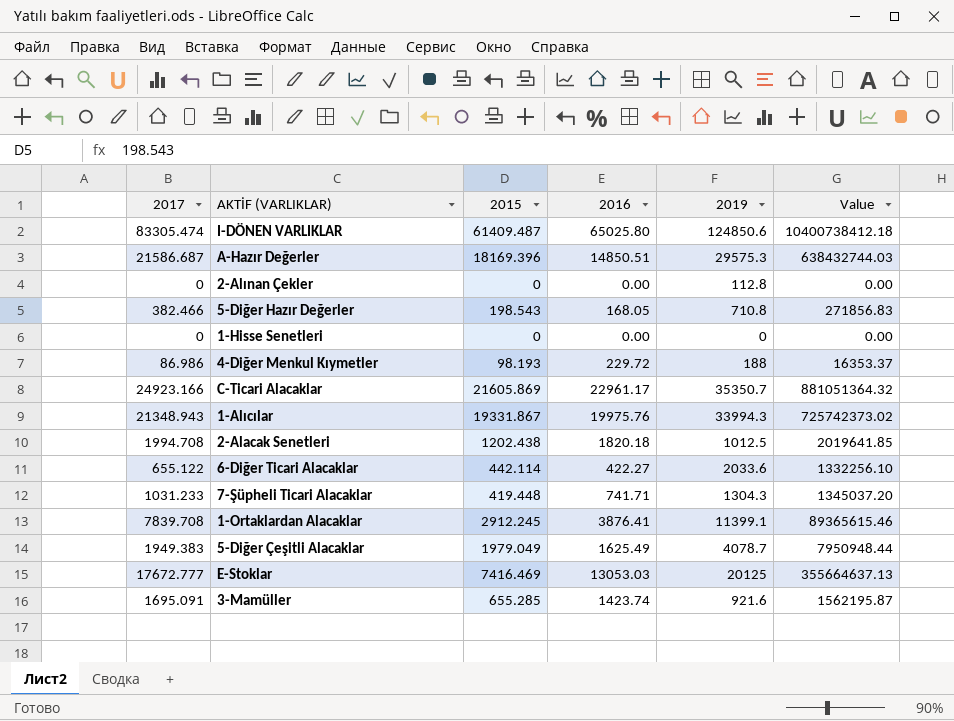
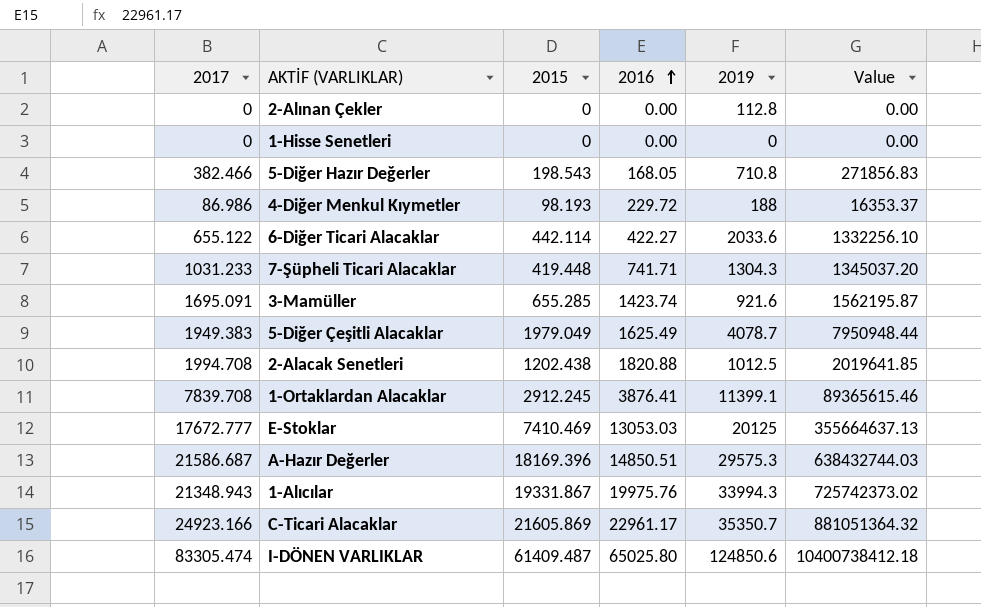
row order: none -> 2016 ascending
2-Alacak Senetleri | 2016: 1820.18 -> 1820.88
E-Stoklar | 2015: 7416.469 -> 7410.469

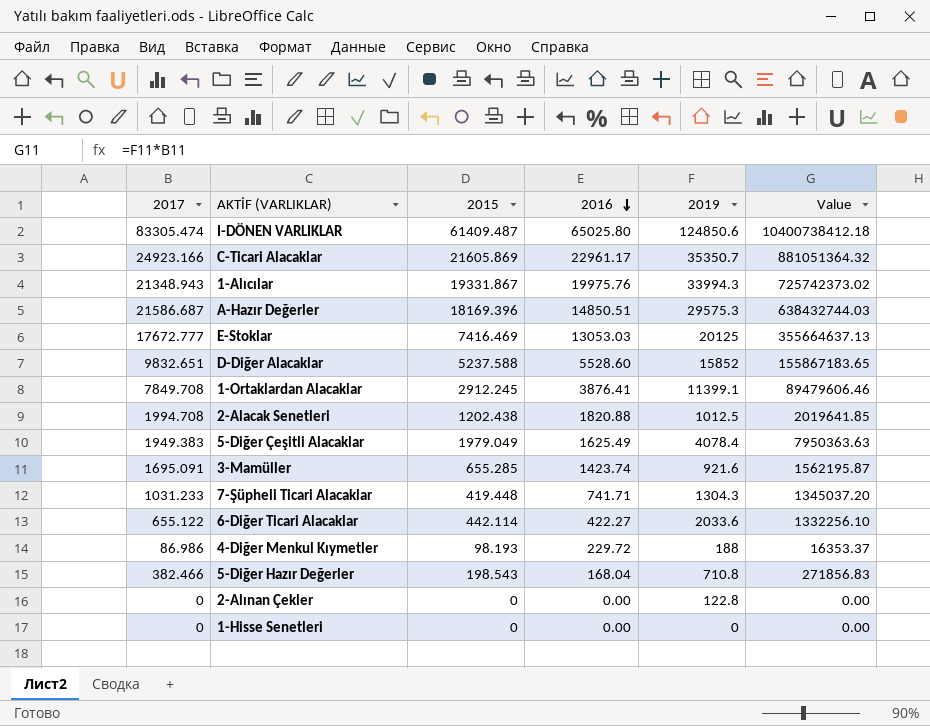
row order: 2016 ascending -> 2016 descending
E-Stoklar | 2015: 7410.469 -> 7416.469
row D-Diğer Alacaklar: none -> 9832.651 | 5237.588 | 5528.60 | 15852 | 155867183.65
1-Ortaklardan Alacaklar | 2017: 7839.708 -> 7849.708
1-Ortaklardan Alacaklar | Value: 89365615.46 -> 89479606.46
5-Diğer Çeşitli Alacaklar | 2019: 4078.7 -> 4078.4
5-Diğer Çeşitli Alacaklar | Value: 7950948.44 -> 7950363.63
5-Diğer Hazır Değerler | 2016: 168.05 -> 168.04
2-Alınan Çekler | 2019: 112.8 -> 122.8

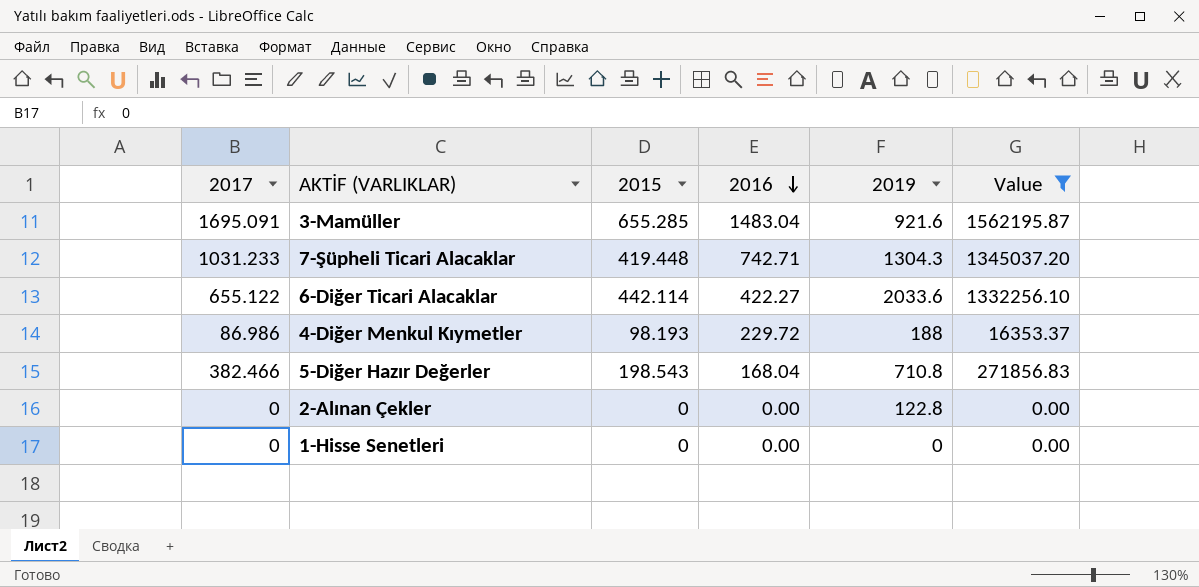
filter: none -> Value <= 1562195.87
3-Mamüller | 2016: 1423.74 -> 1483.04
7-Şüpheli Ticari Alacaklar | 2016: 741.71 -> 742.71

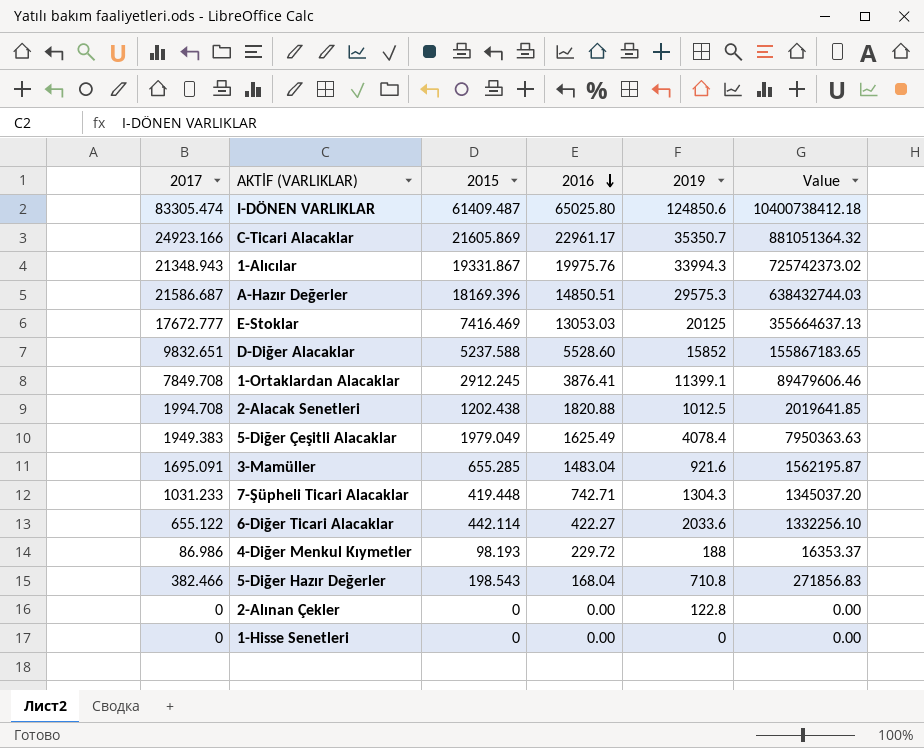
filter: Value <= 1562195.87 -> none

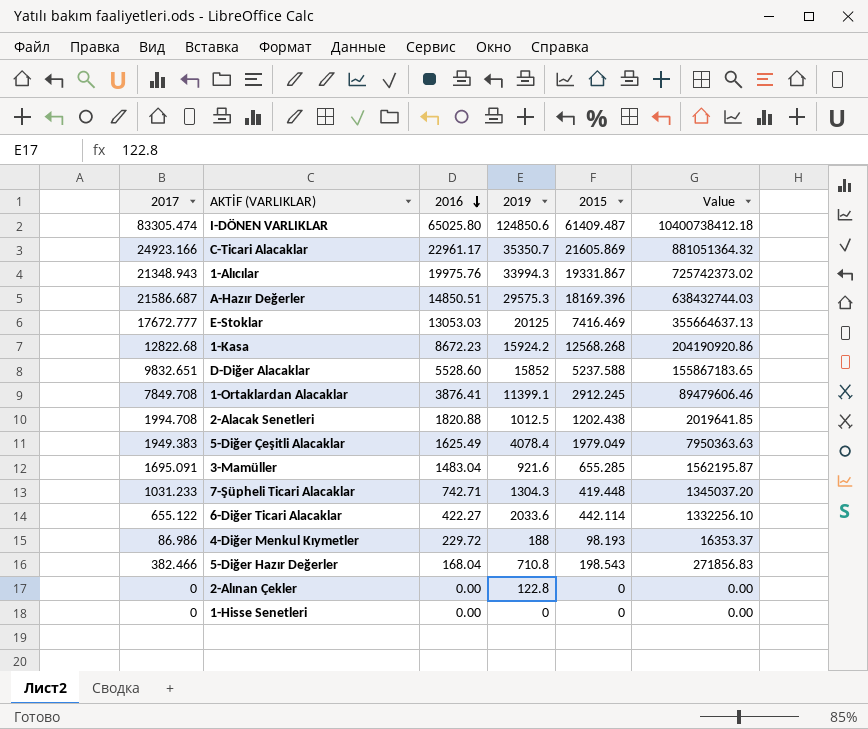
column 2015 | position: 3 -> 5
row 1-Kasa: none -> 12822.68 | 8672.23 | 15924.2 | 12568.268 | 204190920.86

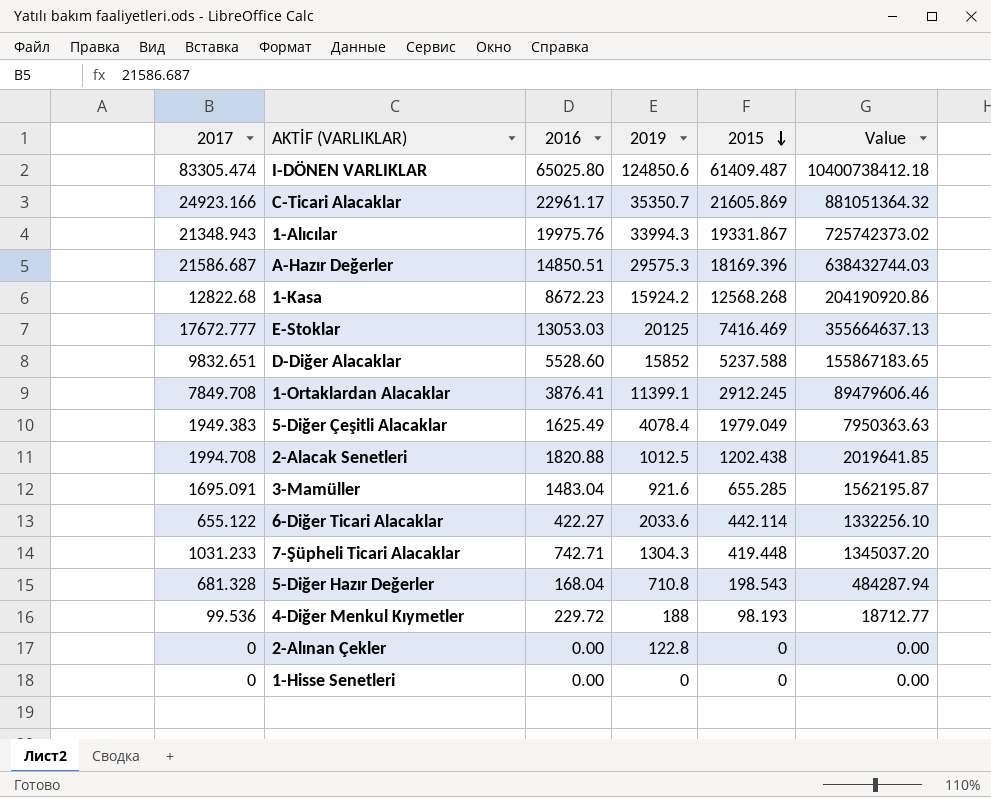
row order: 2016 descending -> 2015 descending
5-Diğer Hazır Değerler | 2017: 382.466 -> 681.328
5-Diğer Hazır Değerler | Value: 271856.83 -> 484287.94
4-Diğer Menkul Kıymetler | 2017: 86.986 -> 99.536
4-Diğer Menkul Kıymetler | Value: 16353.37 -> 18712.77

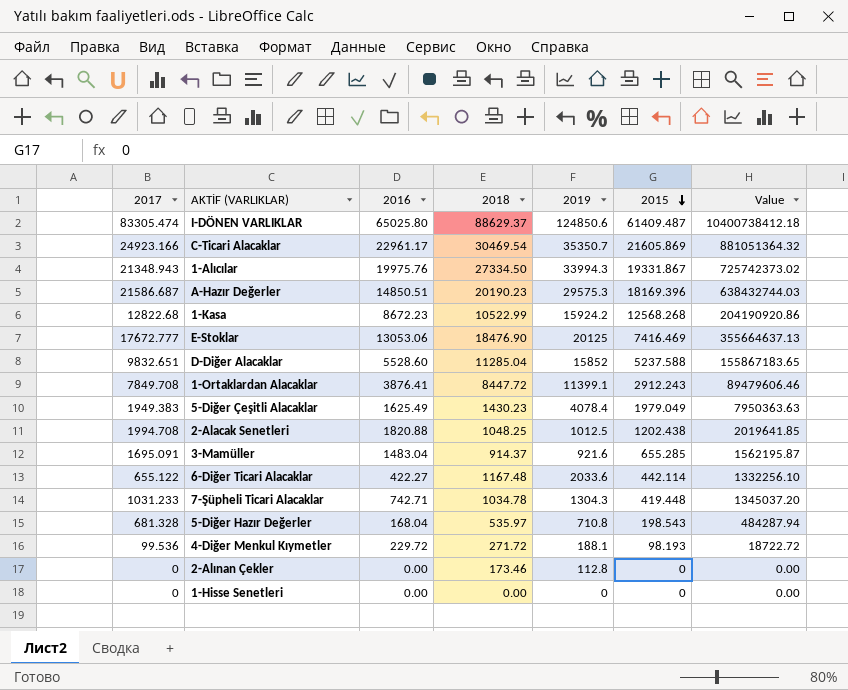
column 2018 | position: none -> 4
E-Stoklar | 2016: 13053.03 -> 13053.06
1-Ortaklardan Alacaklar | 2015: 2912.245 -> 2912.243
4-Diğer Menkul Kıymetler | 2019: 188 -> 188.1
4-Diğer Menkul Kıymetler | Value: 18712.77 -> 18722.72
2-Alınan Çekler | 2019: 122.8 -> 112.8

